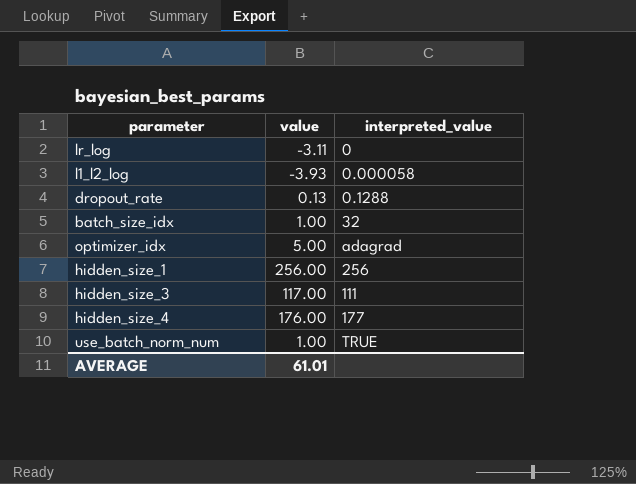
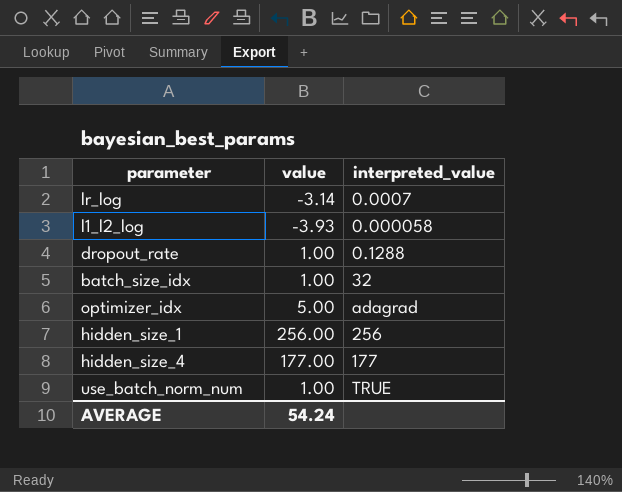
row hidden_size_3: 117.00 | 111 -> none
lr_log | value: -3.11 -> -3.14
lr_log | interpreted_value: 0 -> 0.0007
dropout_rate | value: 0.13 -> 1.00
hidden_size_4 | value: 176.00 -> 177.00
AVERAGE | value: 61.01 -> 54.24

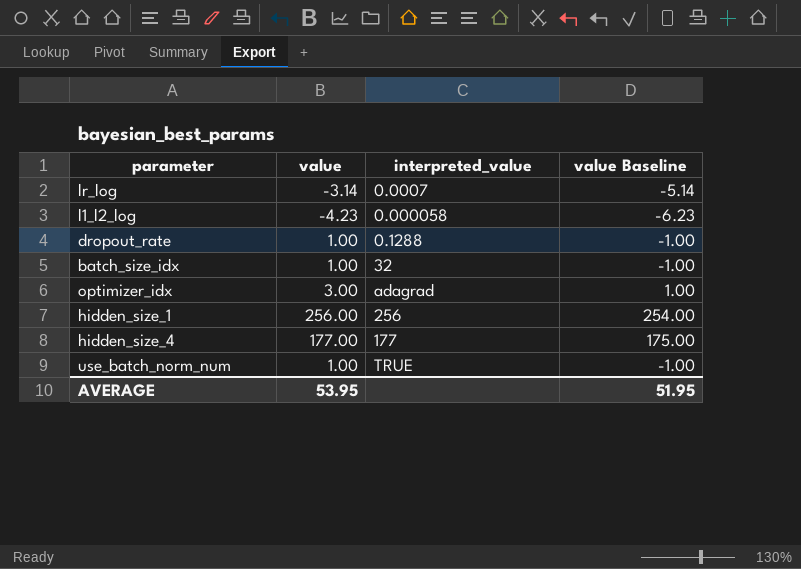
column value Baseline | formula: none -> [value] - 2
l1_l2_log | value: -3.93 -> -4.23
optimizer_idx | value: 5.00 -> 3.00
AVERAGE | value: 54.24 -> 53.95

